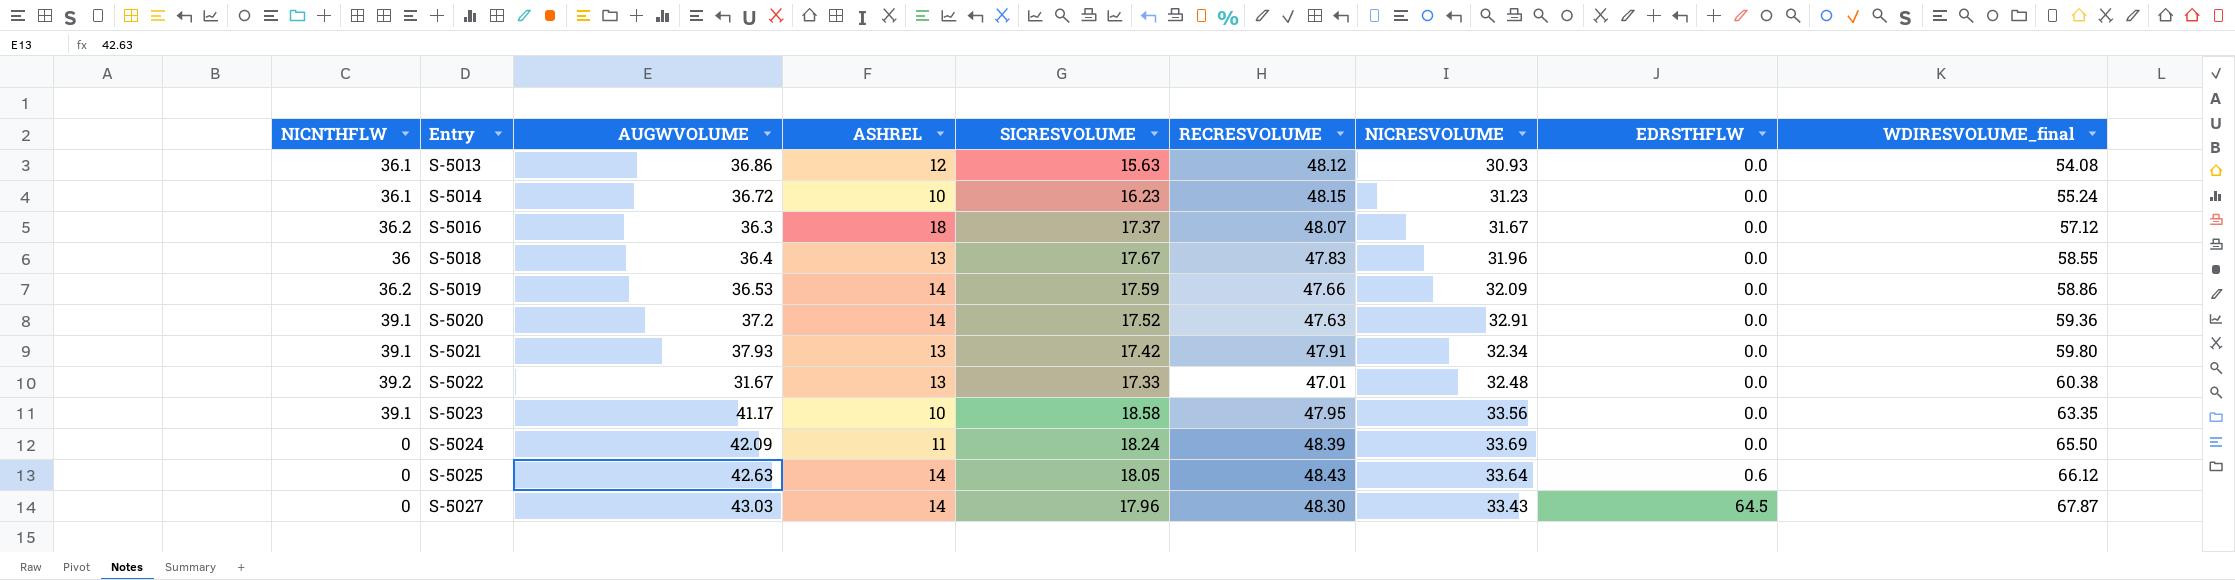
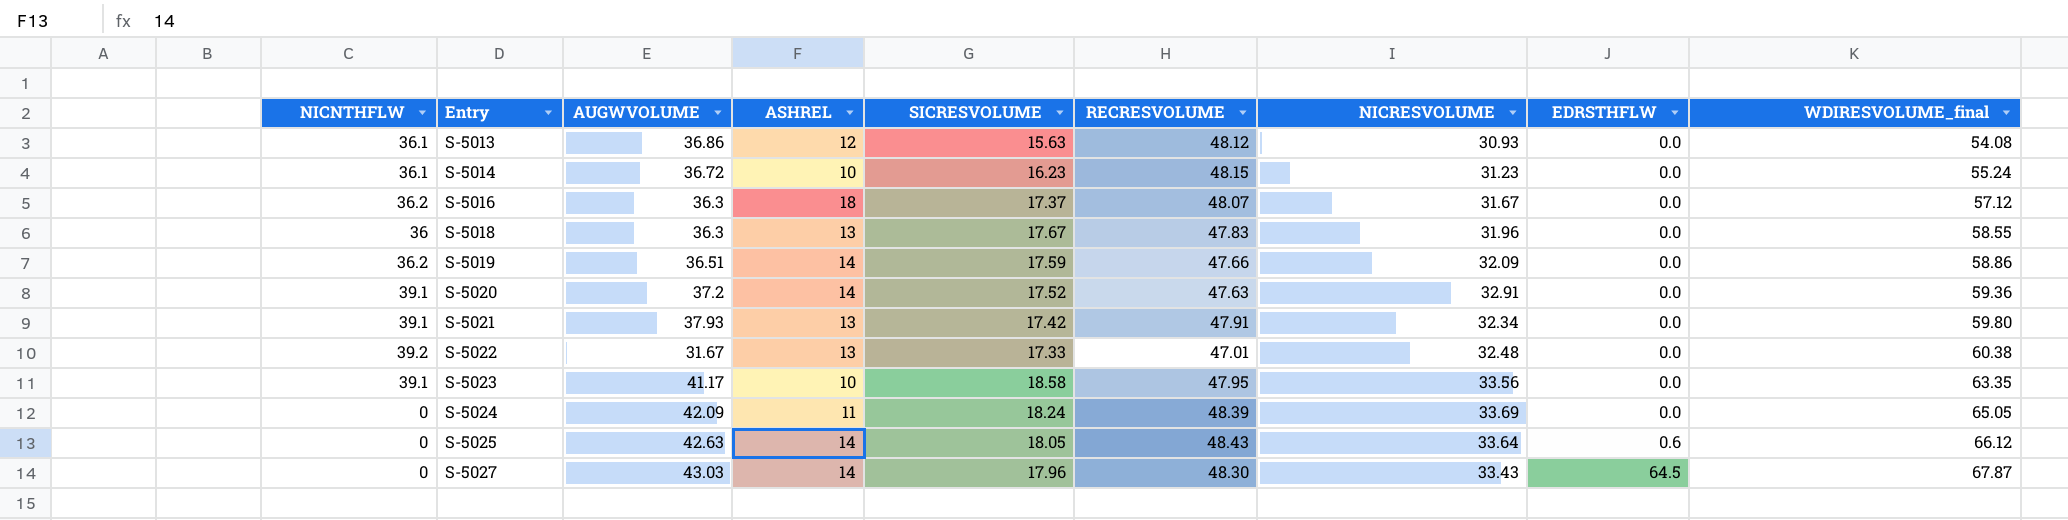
S-5018 | AUGWVOLUME: 36.4 -> 36.3
S-5019 | AUGWVOLUME: 36.53 -> 36.51
S-5024 | WDIRESVOLUME_final: 65.50 -> 65.05

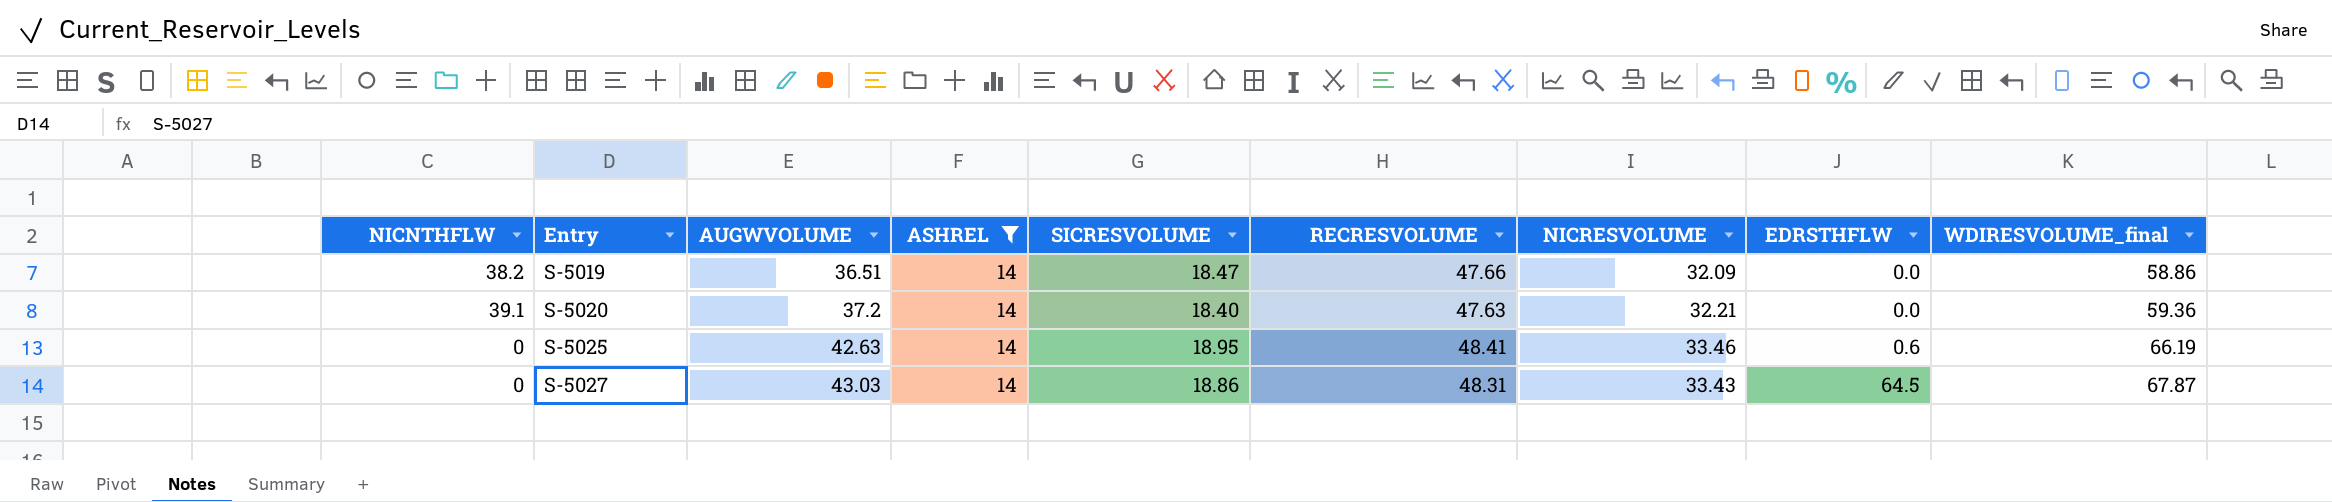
filter: none -> ASHREL = 14
S-5019 | NICNTHFLW: 36.2 -> 38.2
S-5019 | SICRESVOLUME: 17.59 -> 18.47
S-5020 | SICRESVOLUME: 17.52 -> 18.40
S-5020 | NICRESVOLUME: 32.91 -> 32.21
S-5025 | SICRESVOLUME: 18.05 -> 18.95
S-5025 | RECRESVOLUME: 48.43 -> 48.41
S-5025 | NICRESVOLUME: 33.64 -> 33.46
S-5025 | WDIRESVOLUME_final: 66.12 -> 66.19
S-5027 | SICRESVOLUME: 17.96 -> 18.86
S-5027 | RECRESVOLUME: 48.30 -> 48.31

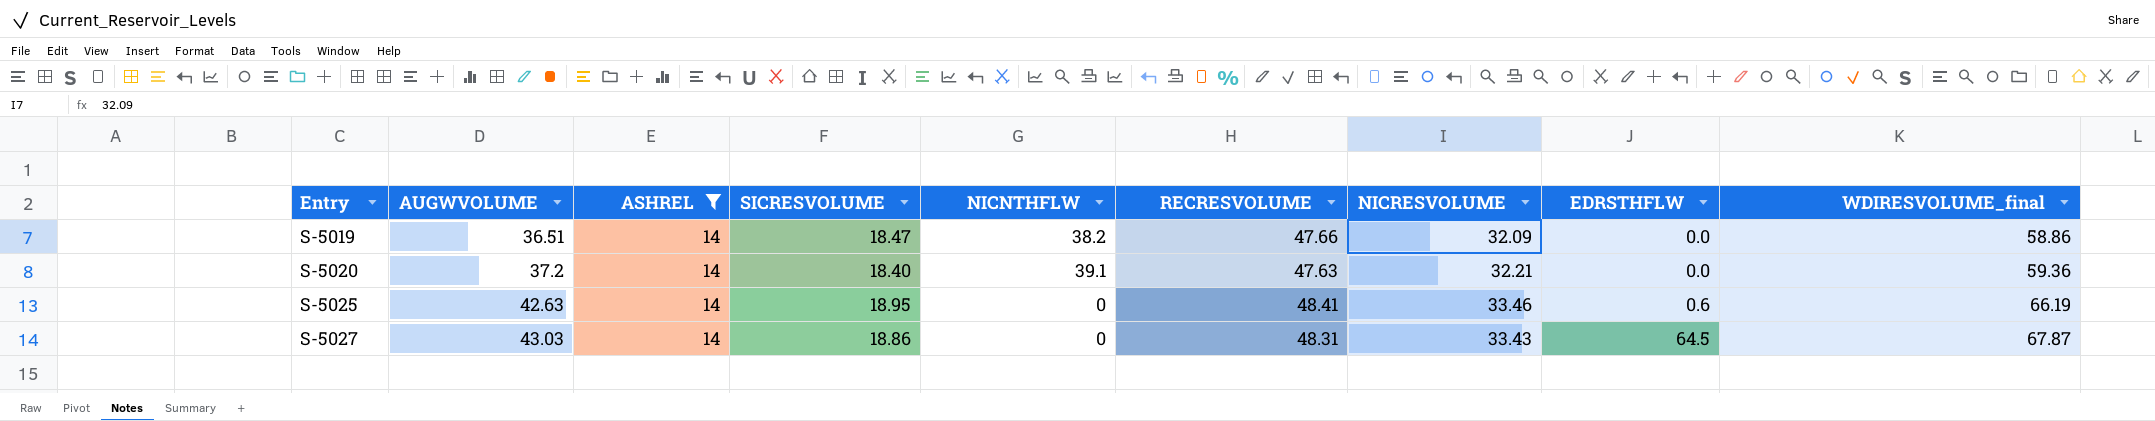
column NICNTHFLW | position: 1 -> 5

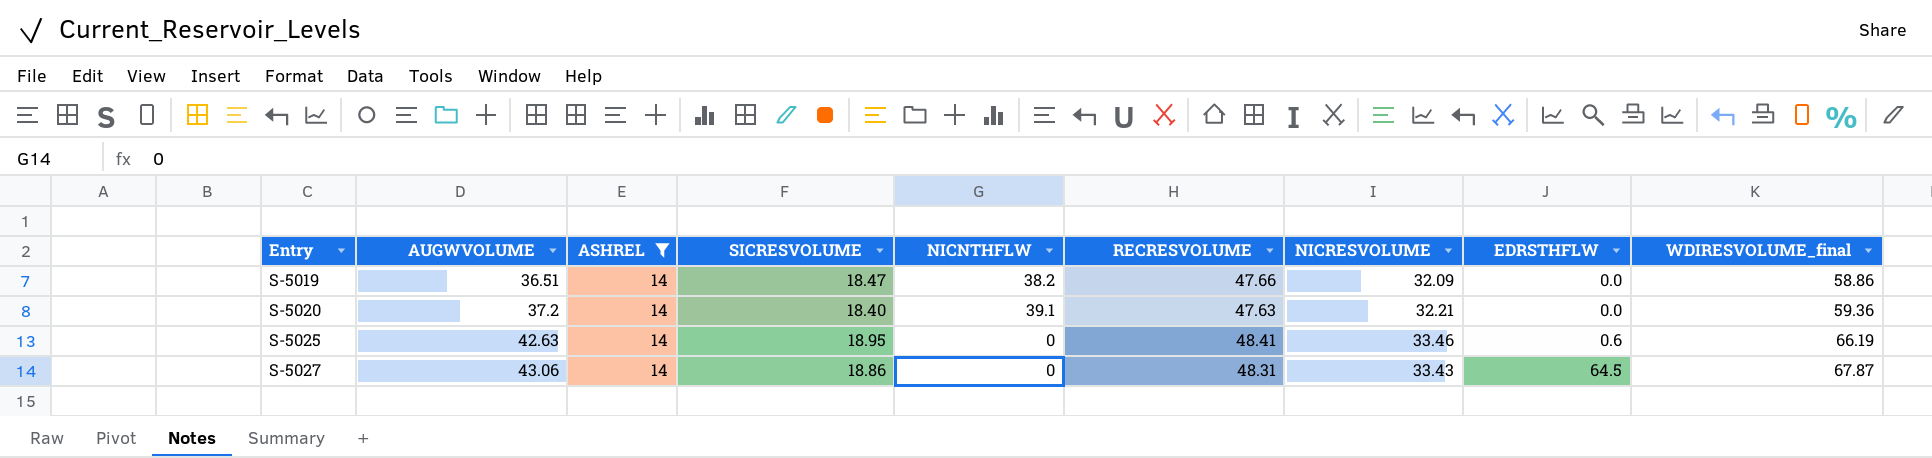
S-5027 | AUGWVOLUME: 43.03 -> 43.06

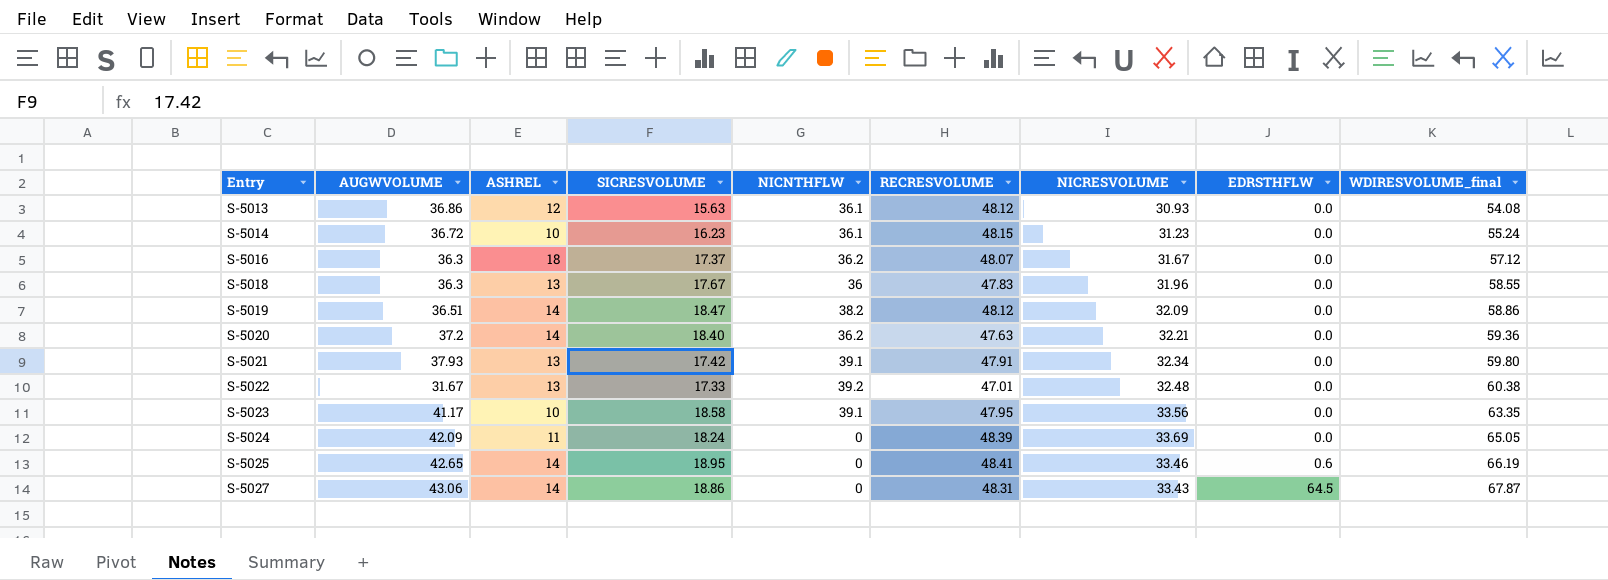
filter: ASHREL = 14 -> none
S-5019 | RECRESVOLUME: 47.66 -> 48.12
S-5020 | NICNTHFLW: 39.1 -> 36.2
S-5025 | AUGWVOLUME: 42.63 -> 42.65

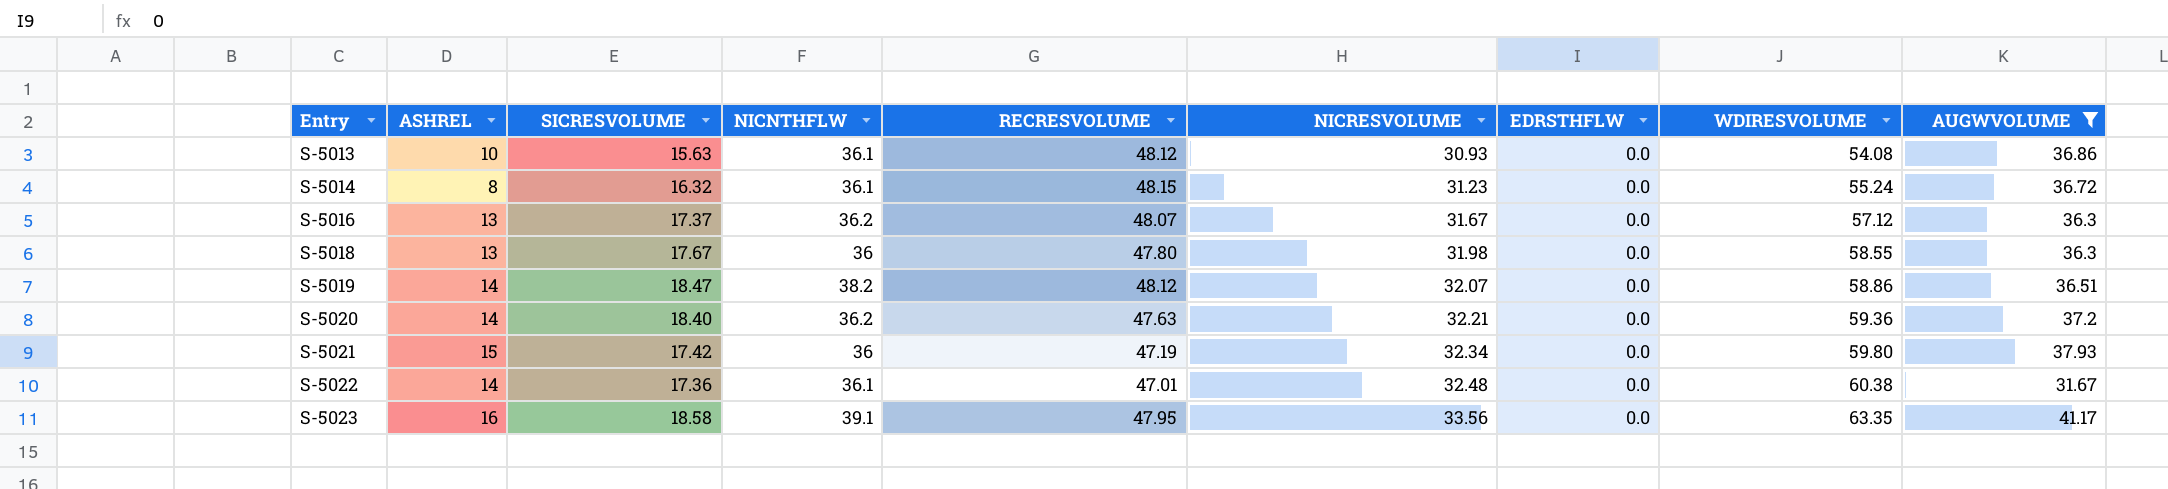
filter: none -> AUGWVOLUME <= 41.17
column name: WDIRESVOLUME_final -> WDIRESVOLUME
column AUGWVOLUME | position: 2 -> 9
S-5013 | ASHREL: 12 -> 10
S-5014 | ASHREL: 10 -> 8
S-5014 | SICRESVOLUME: 16.23 -> 16.32
S-5016 | ASHREL: 18 -> 13
S-5018 | RECRESVOLUME: 47.83 -> 47.80
S-5018 | NICRESVOLUME: 31.96 -> 31.98
S-5019 | NICRESVOLUME: 32.09 -> 32.07
S-5021 | ASHREL: 13 -> 15
S-5021 | NICNTHFLW: 39.1 -> 36
S-5021 | RECRESVOLUME: 47.91 -> 47.19
S-5022 | ASHREL: 13 -> 14
S-5022 | SICRESVOLUME: 17.33 -> 17.36
S-5022 | NICNTHFLW: 39.2 -> 36.1
S-5023 | ASHREL: 10 -> 16

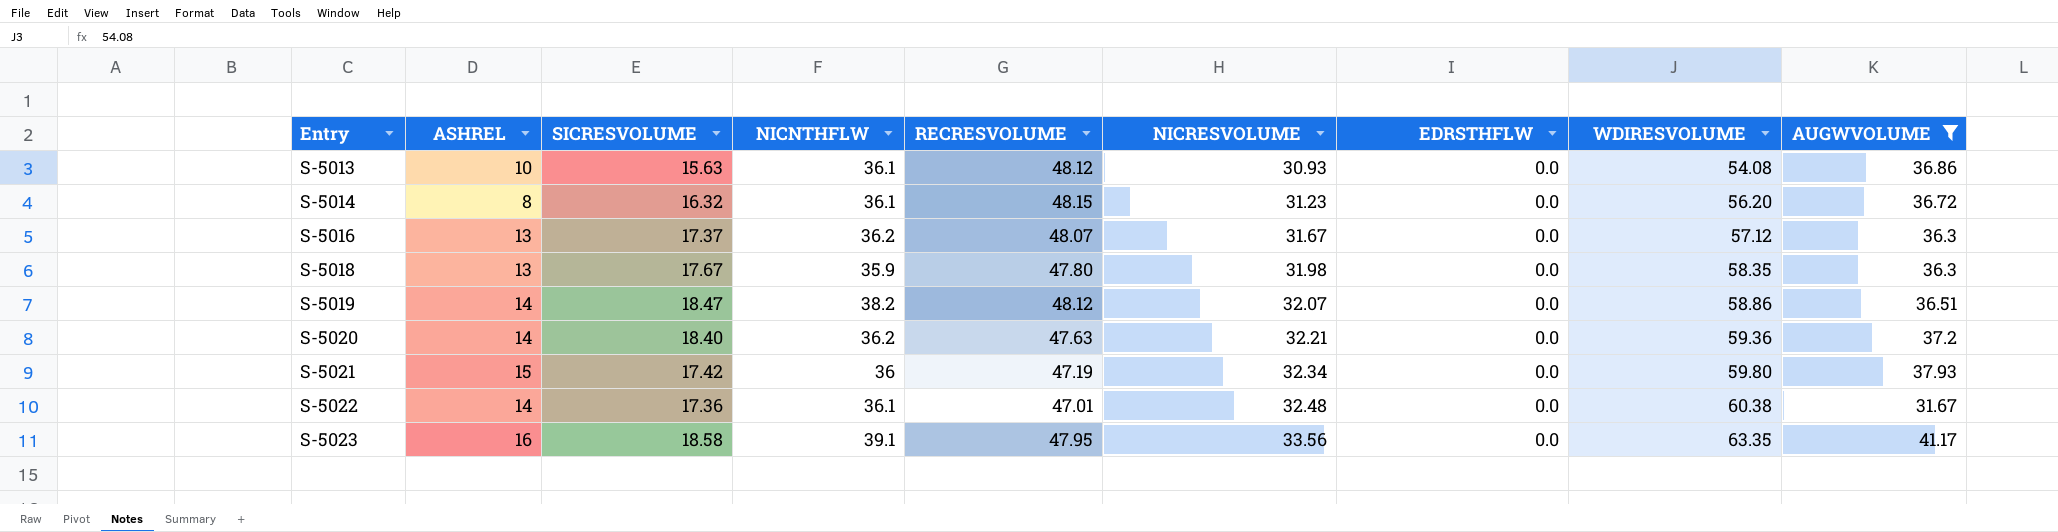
S-5014 | WDIRESVOLUME: 55.24 -> 56.20
S-5018 | NICNTHFLW: 36 -> 35.9
S-5018 | WDIRESVOLUME: 58.55 -> 58.35

